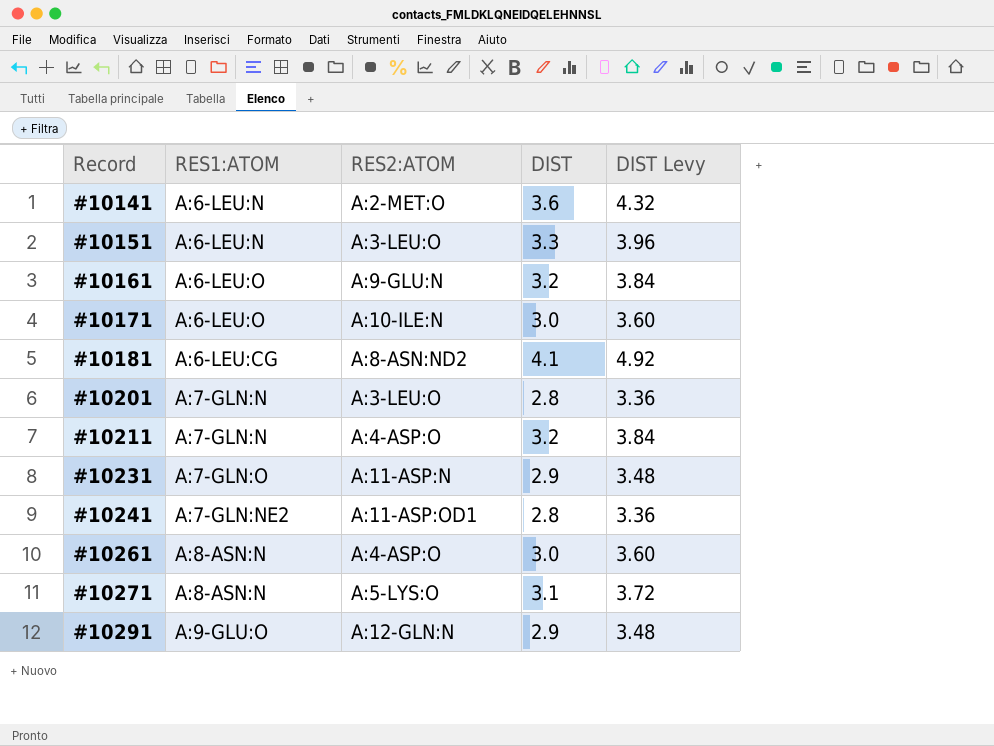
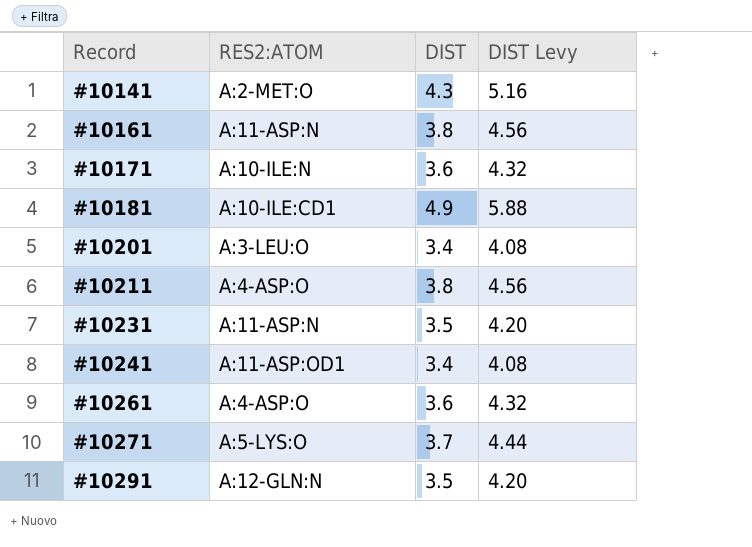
column RES1:ATOM | position: 2 -> none
row #10151: A:6-LEU:N | A:3-LEU:O | 3.3 | 3.96 -> none
#10141 | DIST: 3.6 -> 4.3
#10141 | DIST Levy: 4.32 -> 5.16
#10161 | RES2:ATOM: A:9-GLU:N -> A:11-ASP:N
#10161 | DIST: 3.2 -> 3.8
#10161 | DIST Levy: 3.84 -> 4.56
#10171 | DIST: 3.0 -> 3.6
#10171 | DIST Levy: 3.60 -> 4.32
#10181 | RES2:ATOM: A:8-ASN:ND2 -> A:10-ILE:CD1
#10181 | DIST: 4.1 -> 4.9
#10181 | DIST Levy: 4.92 -> 5.88
#10201 | DIST: 2.8 -> 3.4
#10201 | DIST Levy: 3.36 -> 4.08
#10211 | DIST: 3.2 -> 3.8
#10211 | DIST Levy: 3.84 -> 4.56
#10231 | DIST: 2.9 -> 3.5
#10231 | DIST Levy: 3.48 -> 4.20
#10241 | DIST: 2.8 -> 3.4
#10241 | DIST Levy: 3.36 -> 4.08
#10261 | DIST: 3.0 -> 3.6
#10261 | DIST Levy: 3.60 -> 4.32
#10271 | DIST: 3.1 -> 3.7
#10271 | DIST Levy: 3.72 -> 4.44
#10291 | DIST: 2.9 -> 3.5
#10291 | DIST Levy: 3.48 -> 4.20

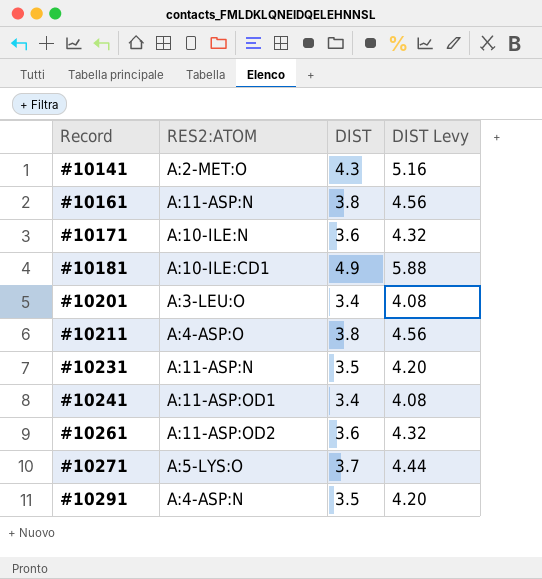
#10261 | RES2:ATOM: A:4-ASP:O -> A:11-ASP:OD2
#10291 | RES2:ATOM: A:12-GLN:N -> A:4-ASP:N

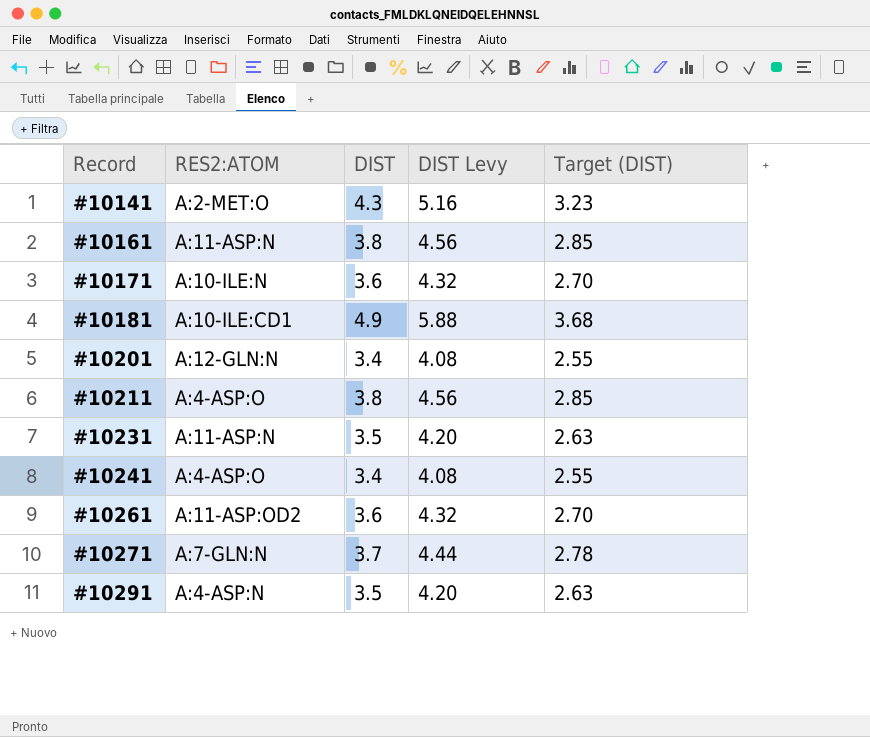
column Target (DIST) | formula: none -> [DIST] * 0.75
#10201 | RES2:ATOM: A:3-LEU:O -> A:12-GLN:N
#10241 | RES2:ATOM: A:11-ASP:OD1 -> A:4-ASP:O
#10271 | RES2:ATOM: A:5-LYS:O -> A:7-GLN:N

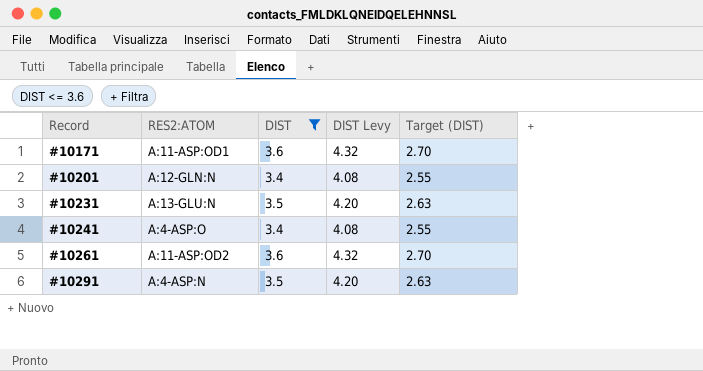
filter: none -> DIST <= 3.6
#10171 | RES2:ATOM: A:10-ILE:N -> A:11-ASP:OD1
#10231 | RES2:ATOM: A:11-ASP:N -> A:13-GLU:N

